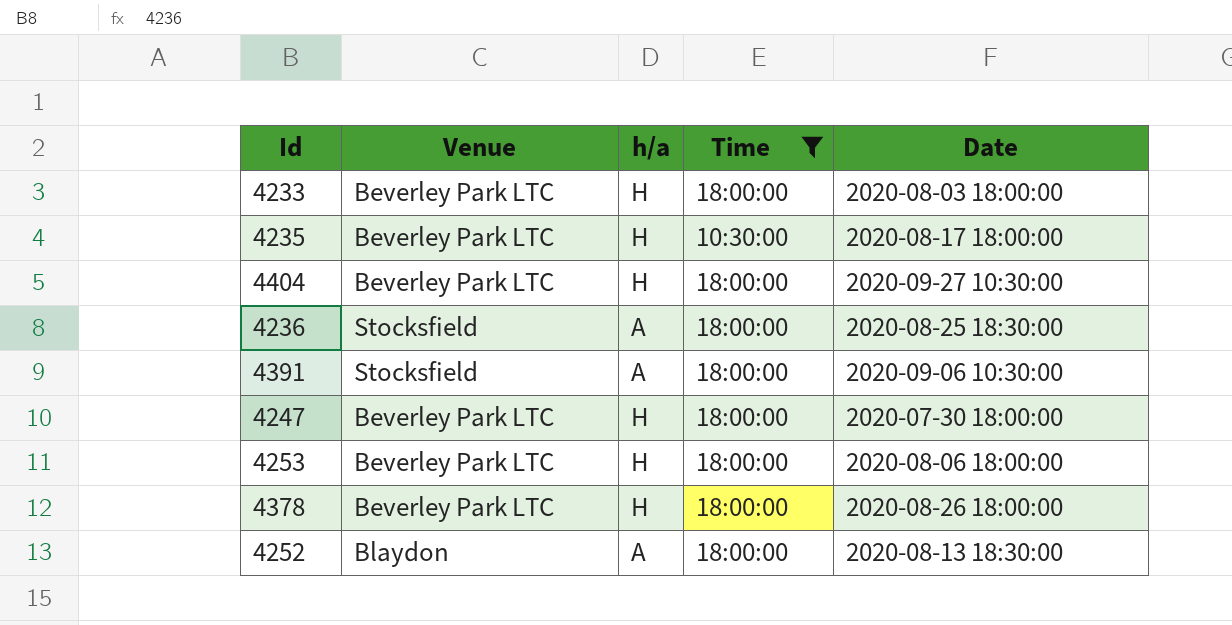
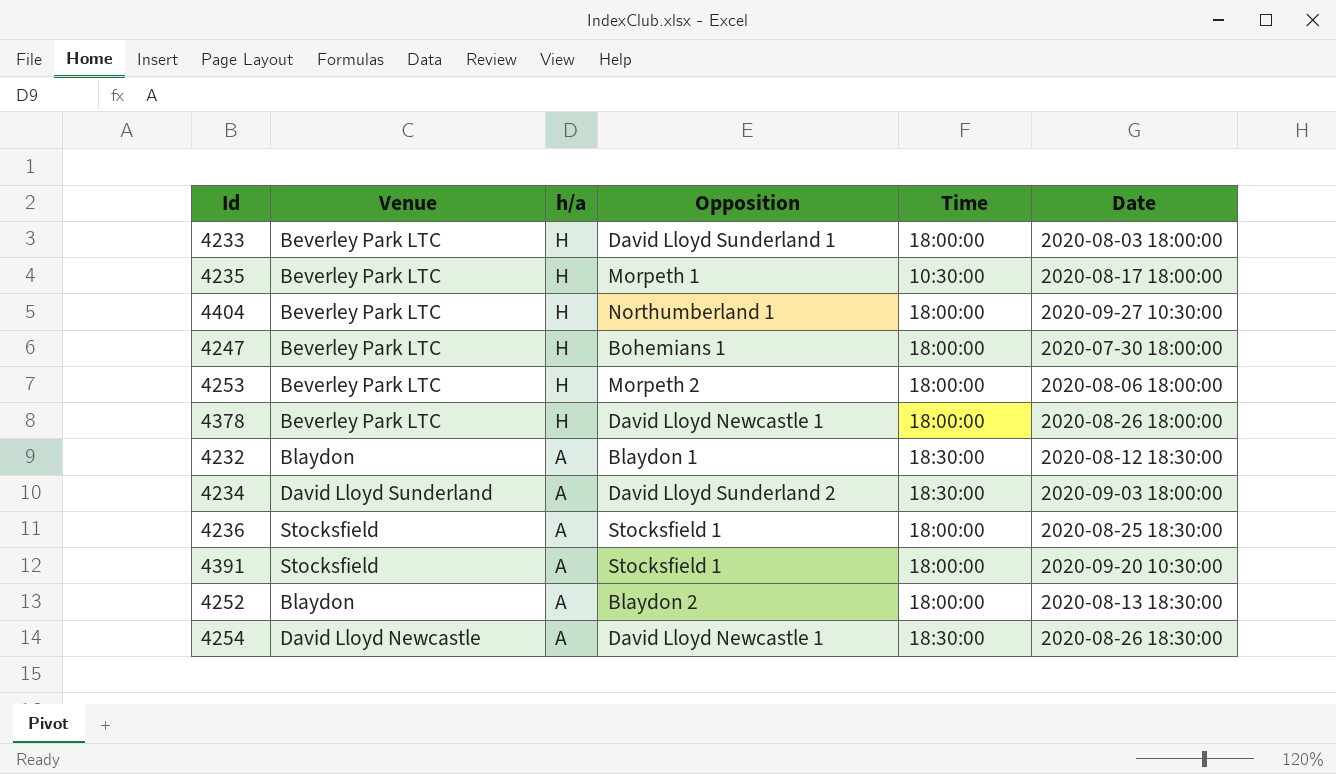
filter: Time != 18:30:00 -> none
row order: none -> h/a descending
column Opposition | position: none -> 4
4391 | Date: 2020-09-06 10:30:00 -> 2020-09-20 10:30:00

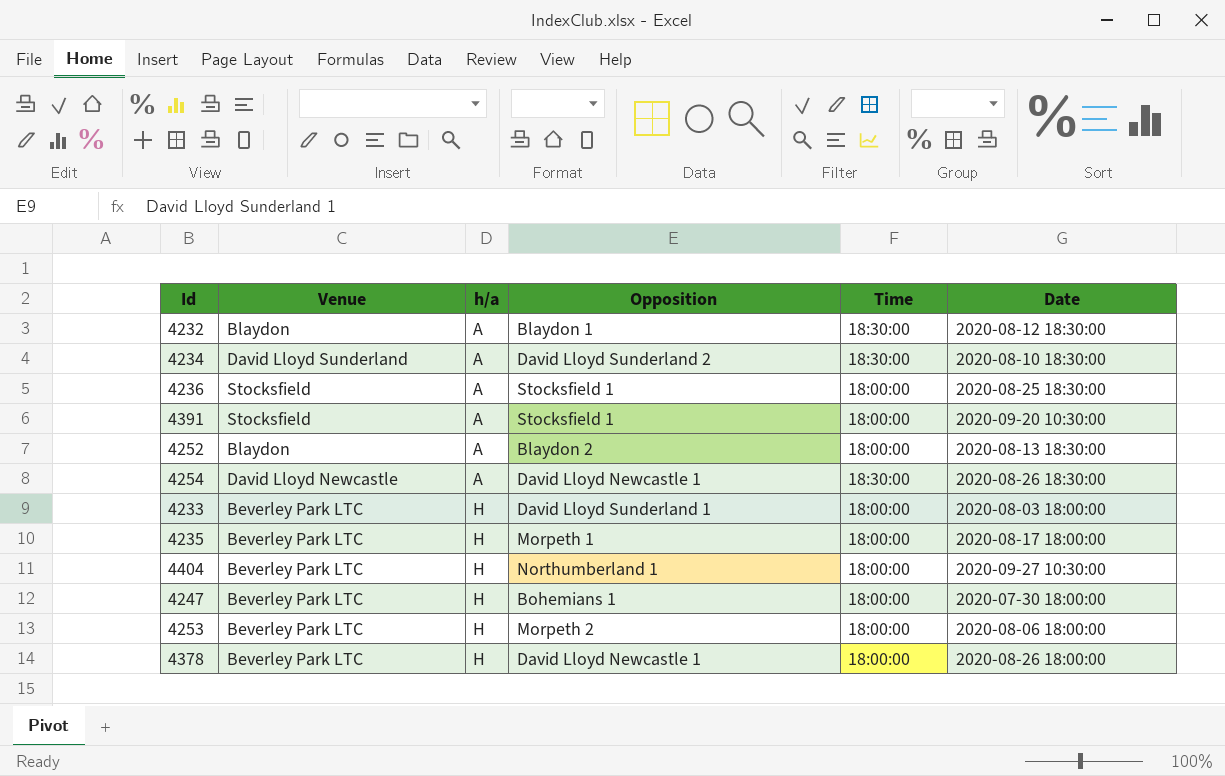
row order: h/a descending -> h/a ascending
4234 | Date: 2020-09-03 18:00:00 -> 2020-08-10 18:30:00
4235 | Time: 10:30:00 -> 18:00:00

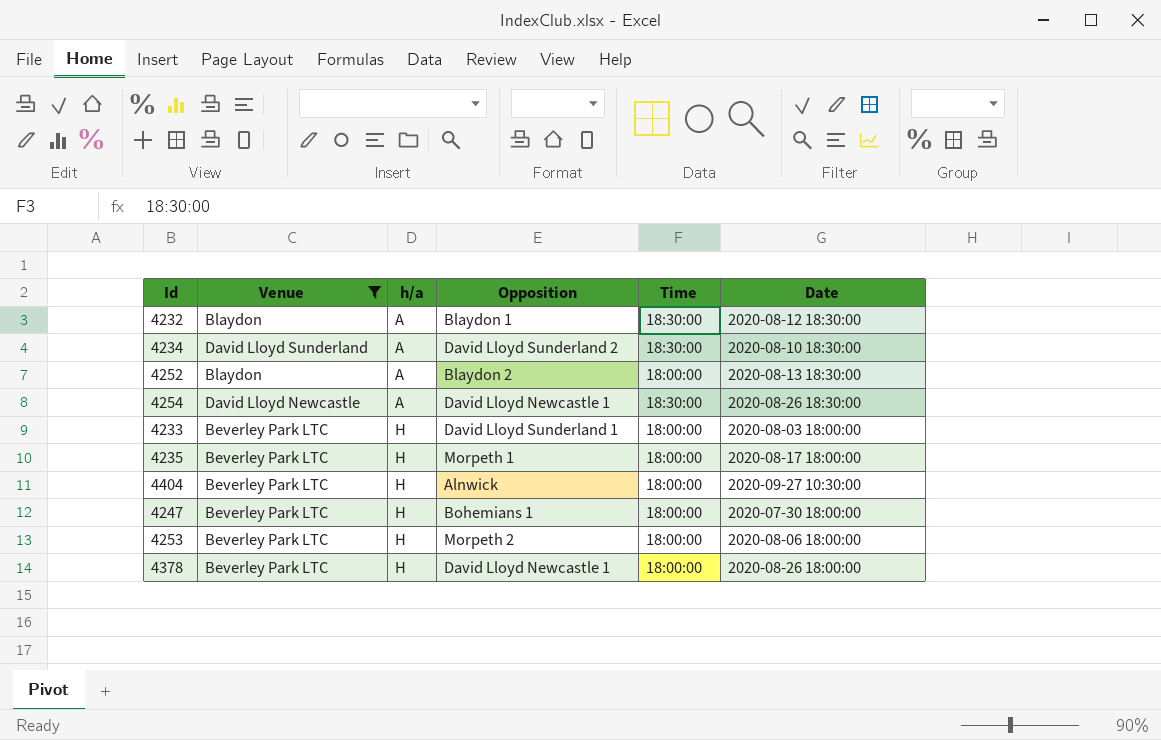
filter: none -> Venue != Stocksfield
4404 | Opposition: Northumberland 1 -> Alnwick

